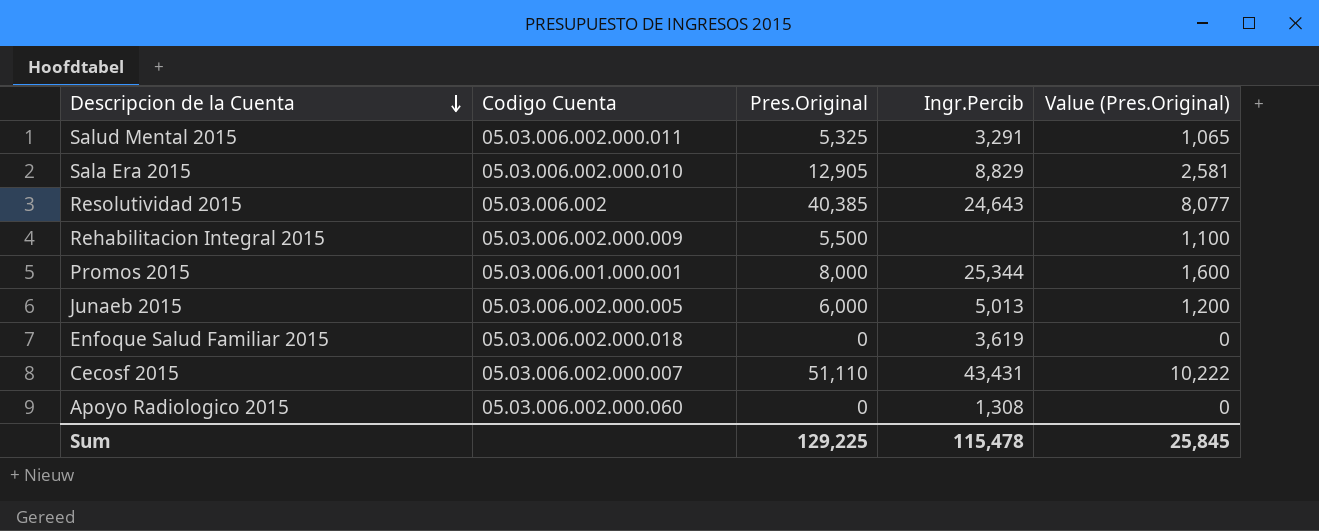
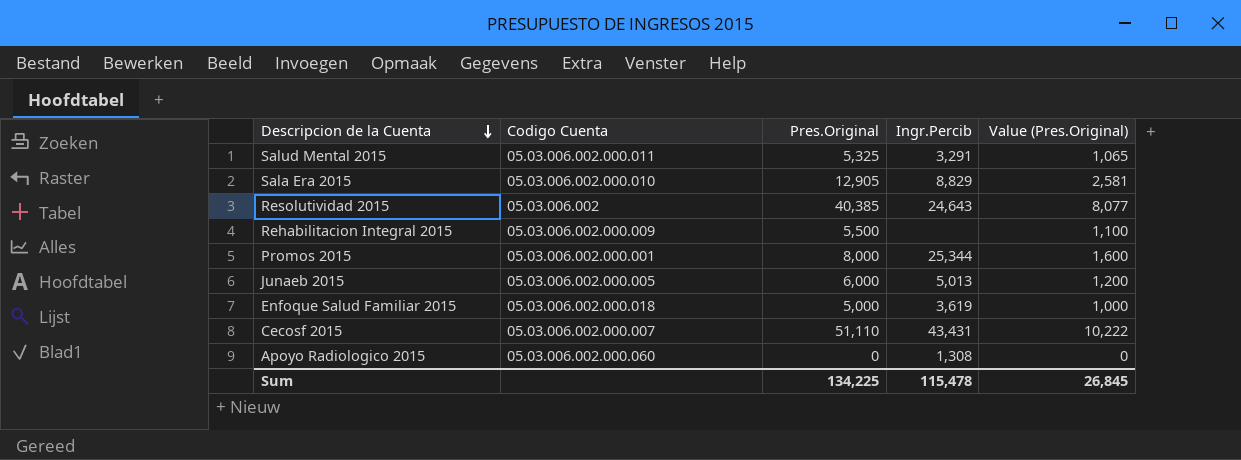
Promos 2015 | Codigo Cuenta: 05.03.006.001.000.001 -> 05.03.006.002.000.001
Enfoque Salud Familiar 2015 | Pres.Original: 0 -> 5,000
Enfoque Salud Familiar 2015 | Value (Pres.Original): 0 -> 1,000
Sum | Pres.Original: 129,225 -> 134,225
Sum | Value (Pres.Original): 25,845 -> 26,845

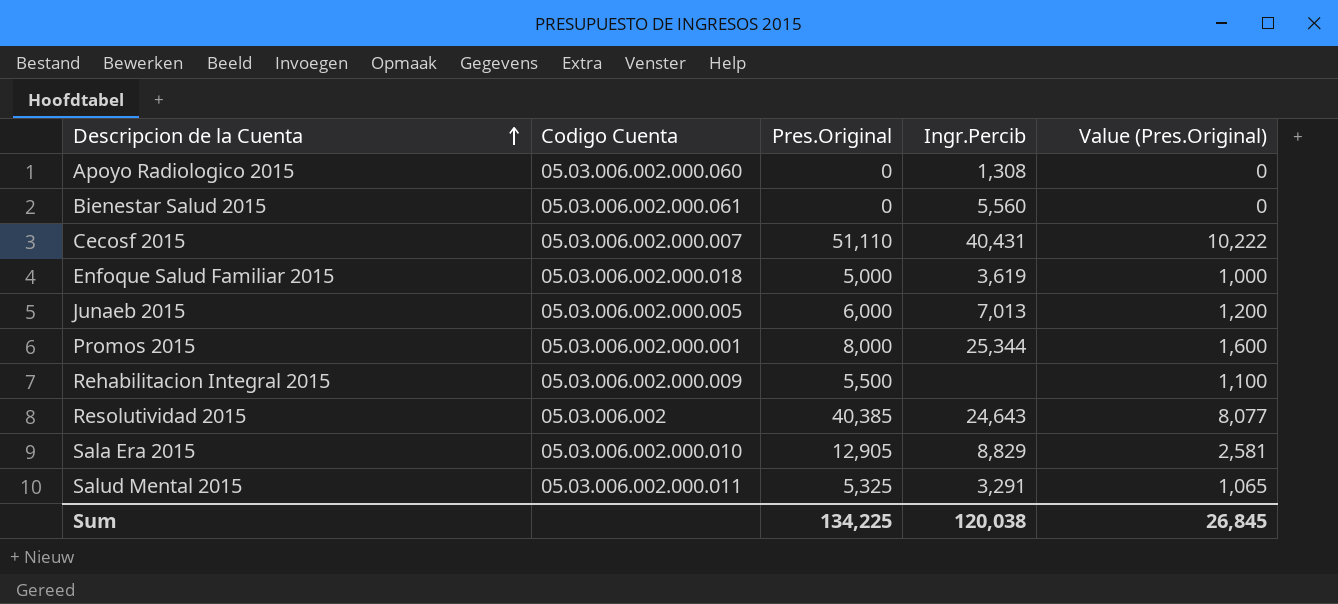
row order: Descripcion de la Cuenta descending -> Descripcion de la Cuenta ascending
row Bienestar Salud 2015: none -> 05.03.006.002.000.061 | 0 | 5,560 | 0
Cecosf 2015 | Ingr.Percib: 43,431 -> 40,431
Junaeb 2015 | Ingr.Percib: 5,013 -> 7,013
Sum | Ingr.Percib: 115,478 -> 120,038

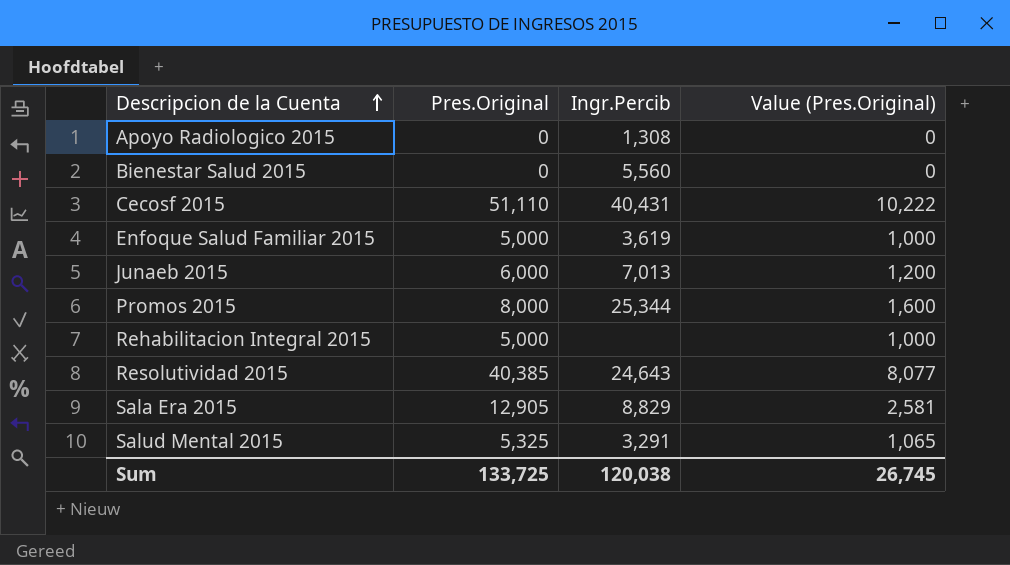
column Codigo Cuenta | position: 2 -> none
Rehabilitacion Integral 2015 | Pres.Original: 5,500 -> 5,000
Rehabilitacion Integral 2015 | Value (Pres.Original): 1,100 -> 1,000
Sum | Pres.Original: 134,225 -> 133,725
Sum | Value (Pres.Original): 26,845 -> 26,745

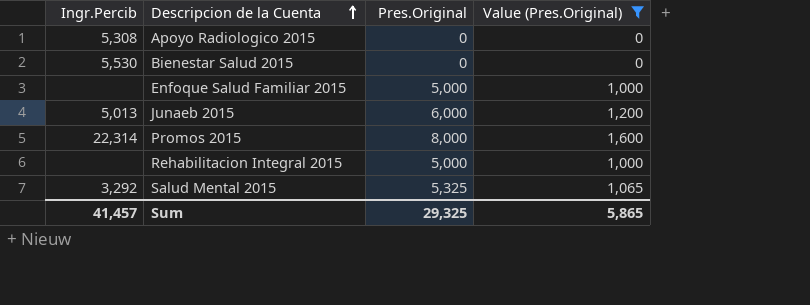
filter: none -> Value (Pres.Original) <= 1,600
column Ingr.Percib | position: 3 -> 1
Apoyo Radiologico 2015 | Ingr.Percib: 1,308 -> 5,308
Bienestar Salud 2015 | Ingr.Percib: 5,560 -> 5,530
Enfoque Salud Familiar 2015 | Ingr.Percib: 3,619 -> none
Junaeb 2015 | Ingr.Percib: 7,013 -> 5,013
Promos 2015 | Ingr.Percib: 25,344 -> 22,314
Salud Mental 2015 | Ingr.Percib: 3,291 -> 3,292
Sum | Ingr.Percib: 120,038 -> 41,457
Sum | Pres.Original: 133,725 -> 29,325
Sum | Value (Pres.Original): 26,745 -> 5,865

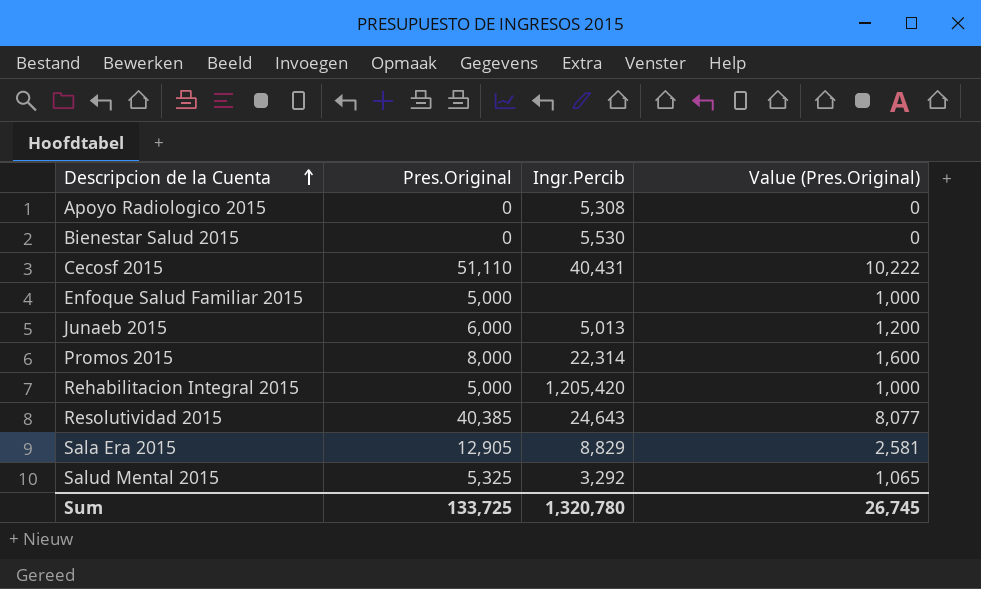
filter: Value (Pres.Original) <= 1,600 -> none
column Ingr.Percib | position: 1 -> 3
Rehabilitacion Integral 2015 | Ingr.Percib: none -> 1,205,420
Sum | Pres.Original: 29,325 -> 133,725
Sum | Ingr.Percib: 41,457 -> 1,320,780
Sum | Value (Pres.Original): 5,865 -> 26,745

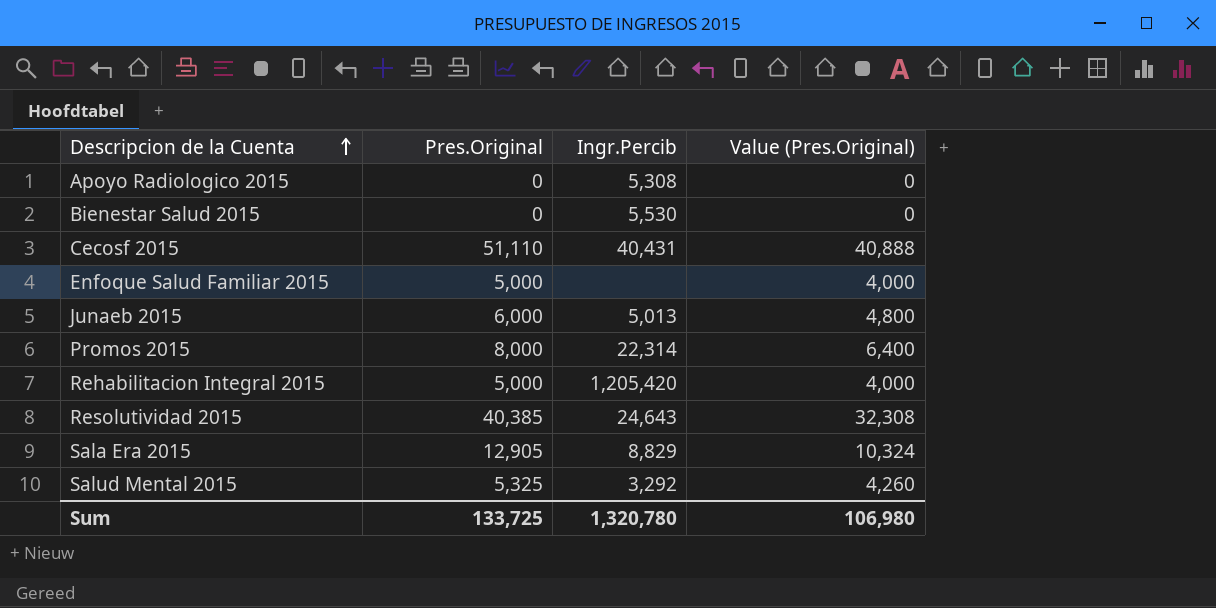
column Value (Pres.Original) | formula: [Pres.Original] * 0.2 -> [Pres.Original] * 0.8
Sum | Value (Pres.Original): 26,745 -> 106,980

